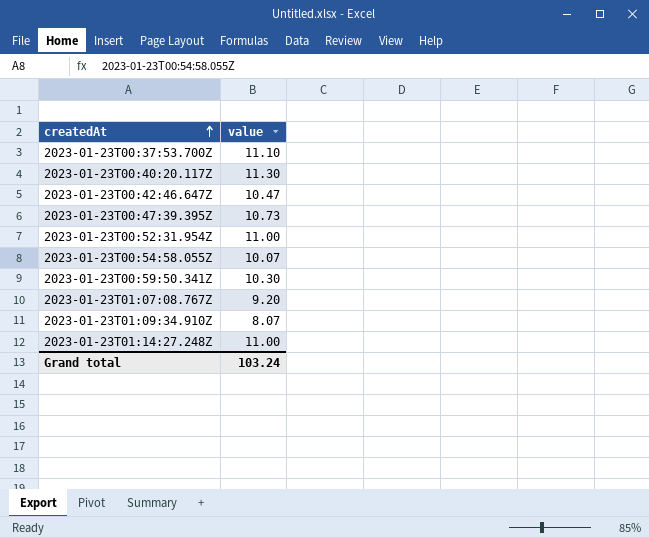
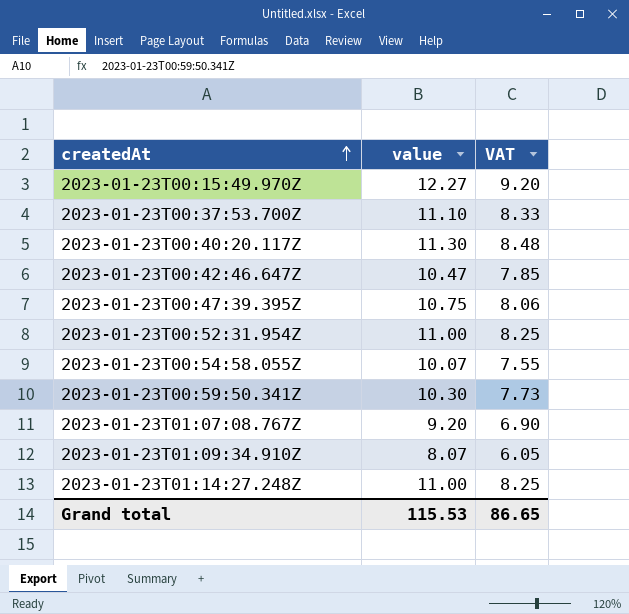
column VAT | formula: none -> [value] * 0.75
row 2023-01-23T00:15:49.970Z: none -> 12.27 | 9.20
2023-01-23T00:47:39.395Z | value: 10.73 -> 10.75
Grand total | value: 103.24 -> 115.53

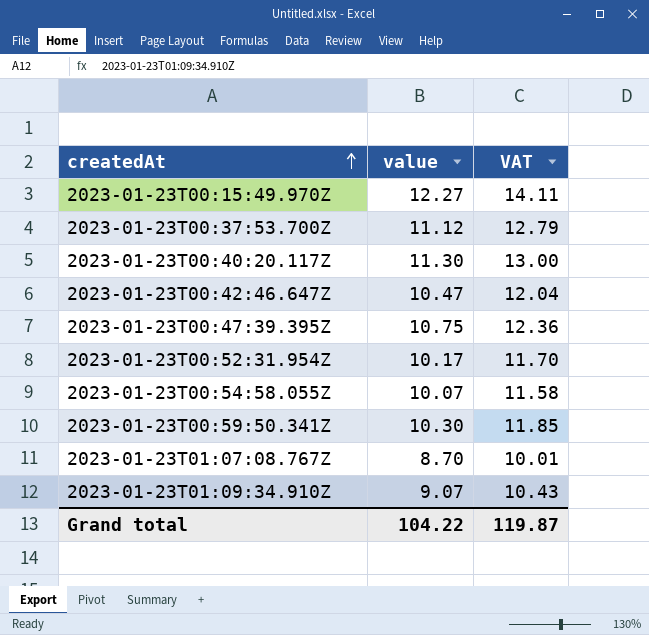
column VAT | formula: [value] * 0.75 -> [value] * 1.15
row 2023-01-23T01:14:27.248Z: 11.00 | 8.25 -> none
2023-01-23T00:37:53.700Z | value: 11.10 -> 11.12
2023-01-23T00:52:31.954Z | value: 11.00 -> 10.17
2023-01-23T01:07:08.767Z | value: 9.20 -> 8.70
2023-01-23T01:09:34.910Z | value: 8.07 -> 9.07
Grand total | value: 115.53 -> 104.22
Grand total | VAT: 86.65 -> 119.87

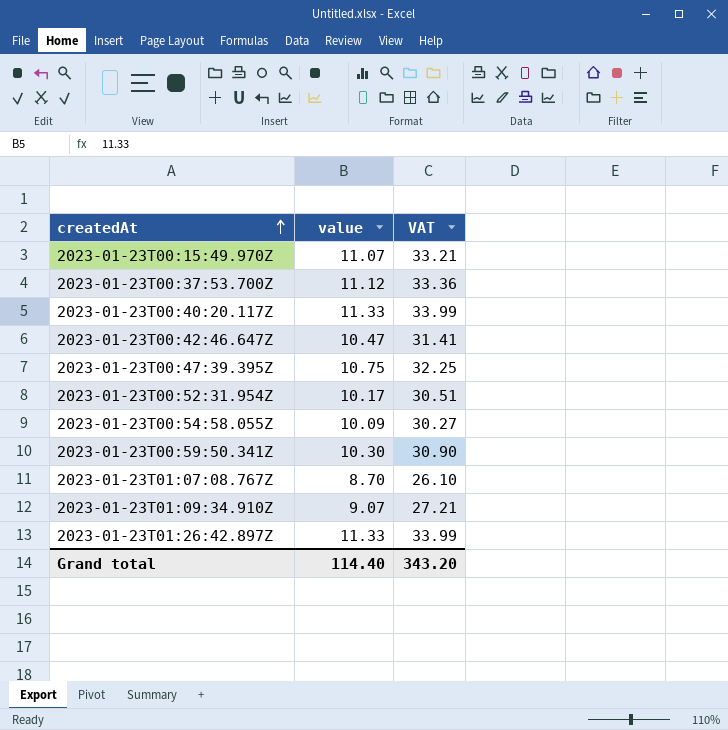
column VAT | formula: [value] * 1.15 -> [value] * 3
2023-01-23T00:15:49.970Z | value: 12.27 -> 11.07
2023-01-23T00:40:20.117Z | value: 11.30 -> 11.33
2023-01-23T00:54:58.055Z | value: 10.07 -> 10.09
row 2023-01-23T01:26:42.897Z: none -> 11.33 | 33.99
Grand total | value: 104.22 -> 114.40
Grand total | VAT: 119.87 -> 343.20

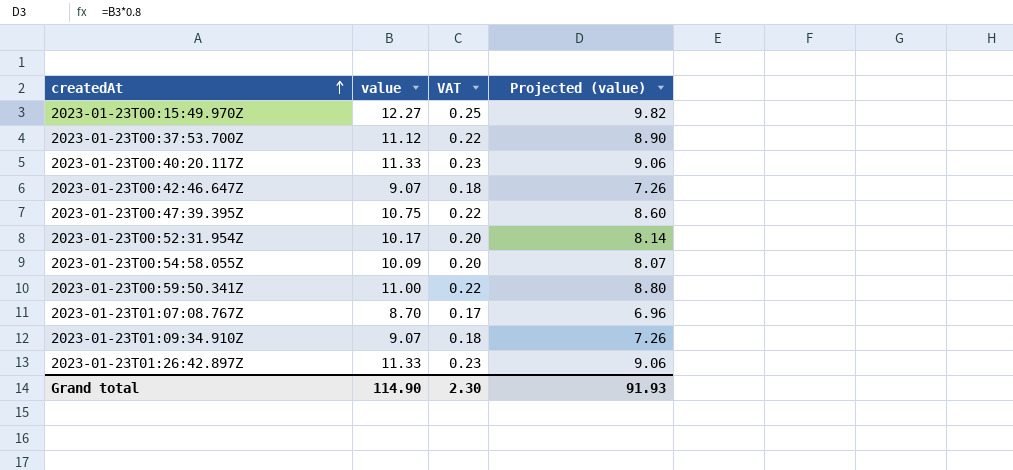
column VAT | formula: [value] * 3 -> [value] * 0.02
column Projected (value) | formula: none -> [value] * 0.8
2023-01-23T00:15:49.970Z | value: 11.07 -> 12.27
2023-01-23T00:42:46.647Z | value: 10.47 -> 9.07
2023-01-23T00:59:50.341Z | value: 10.30 -> 11.00
Grand total | value: 114.40 -> 114.90
Grand total | VAT: 343.20 -> 2.30

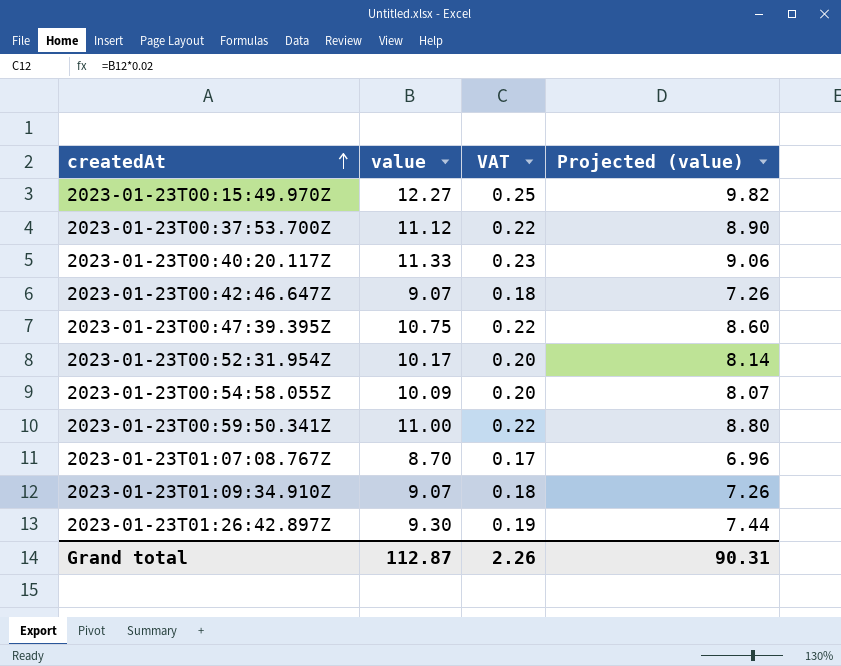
2023-01-23T01:26:42.897Z | value: 11.33 -> 9.30
2023-01-23T01:26:42.897Z | VAT: 0.23 -> 0.19
2023-01-23T01:26:42.897Z | Projected (value): 9.06 -> 7.44
Grand total | value: 114.90 -> 112.87
Grand total | VAT: 2.30 -> 2.26
Grand total | Projected (value): 91.93 -> 90.31

